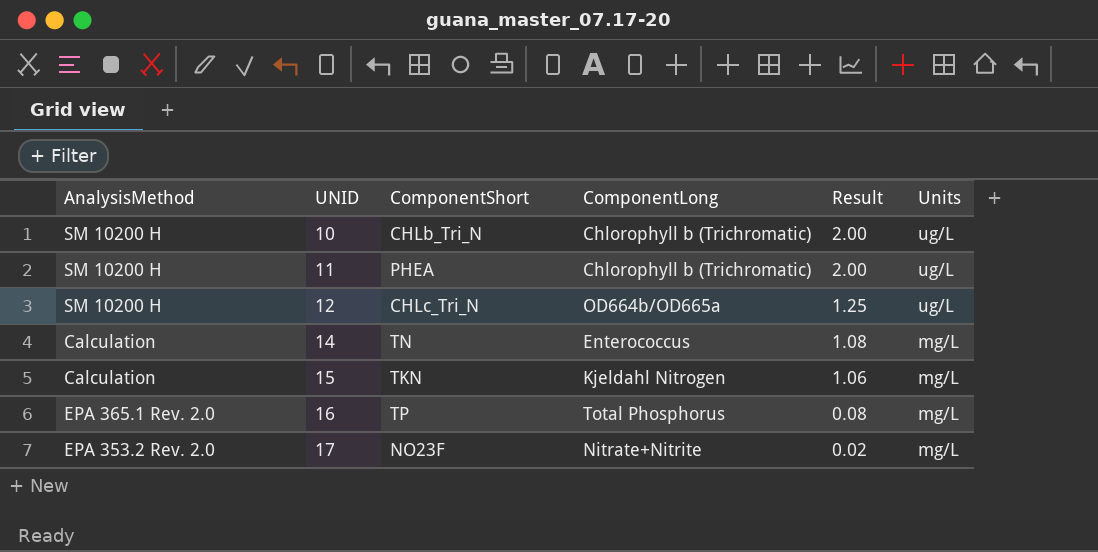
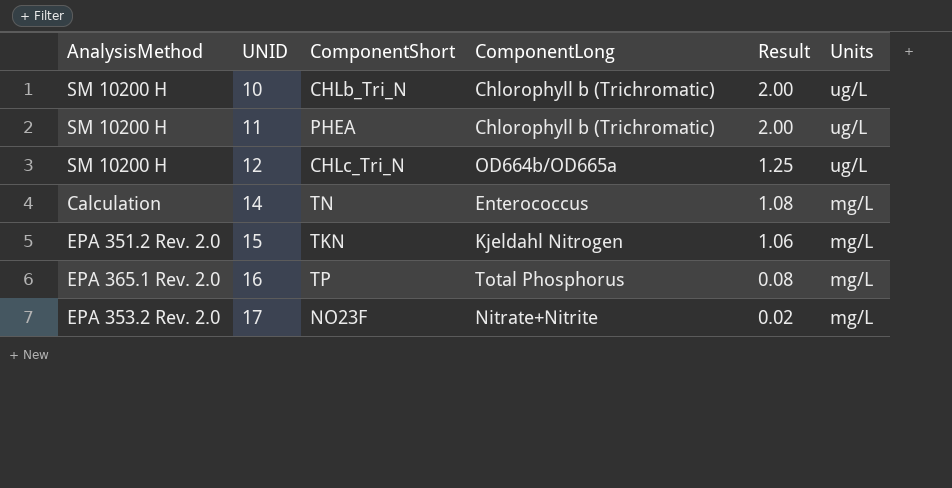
15 | AnalysisMethod: Calculation -> EPA 351.2 Rev. 2.0

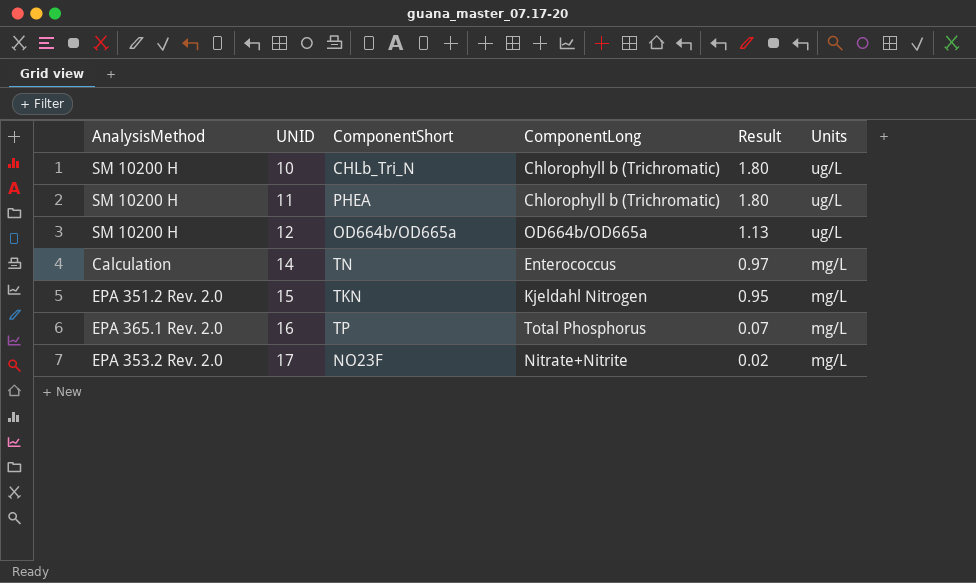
10 | Result: 2.00 -> 1.80
11 | Result: 2.00 -> 1.80
12 | ComponentShort: CHLc_Tri_N -> OD664b/OD665a
12 | Result: 1.25 -> 1.13
14 | Result: 1.08 -> 0.97
15 | Result: 1.06 -> 0.95
16 | Result: 0.08 -> 0.07

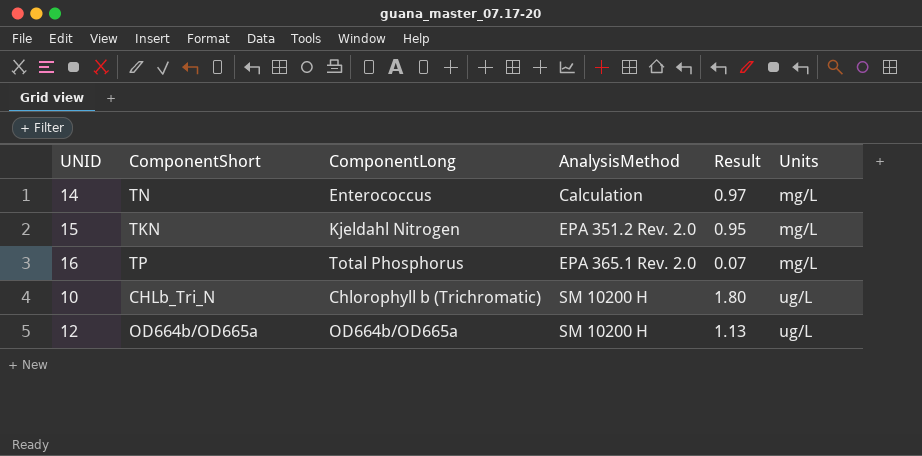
row order: UNID ascending -> AnalysisMethod ascending
column AnalysisMethod | position: 1 -> 4
row 11: SM 10200 H | PHEA | Chlorophyll b (Trichromatic) | 1.80 | ug/L -> none
row 17: EPA 353.2 Rev. 2.0 | NO23F | Nitrate+Nitrite | 0.02 | mg/L -> none

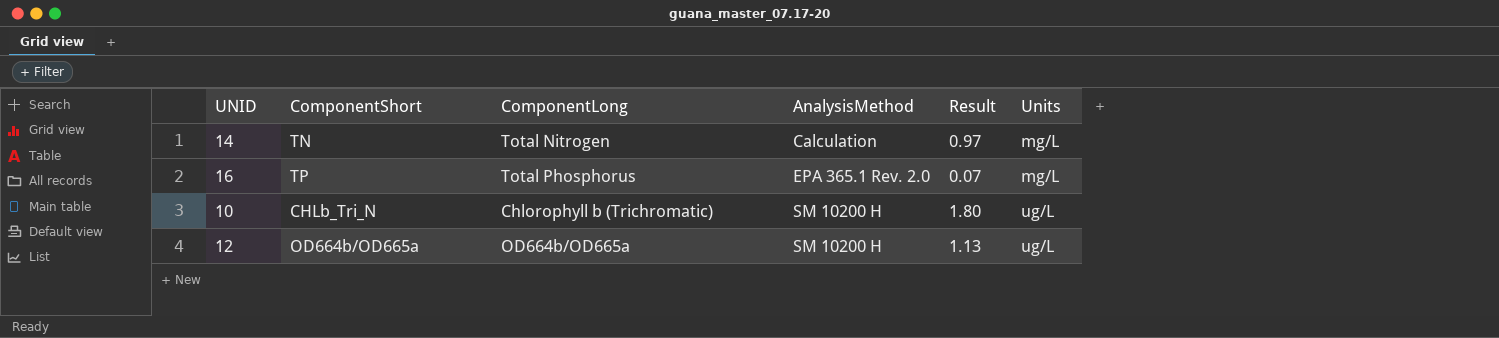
row 15: TKN | Kjeldahl Nitrogen | EPA 351.2 Rev. 2.0 | 0.95 | mg/L -> none
14 | ComponentLong: Enterococcus -> Total Nitrogen

